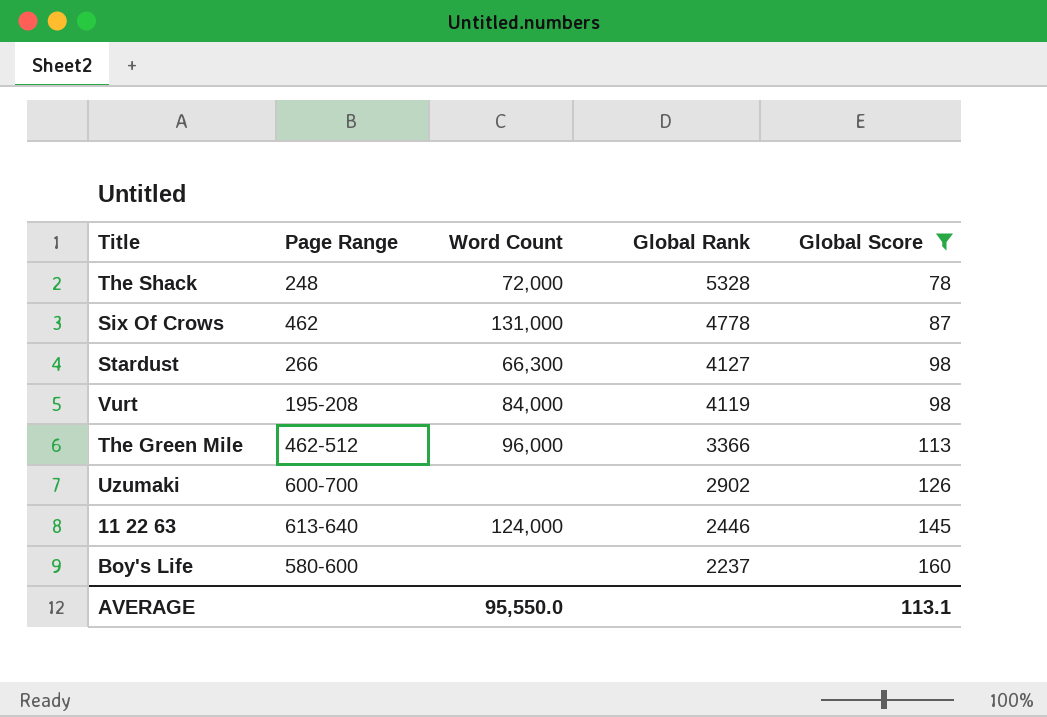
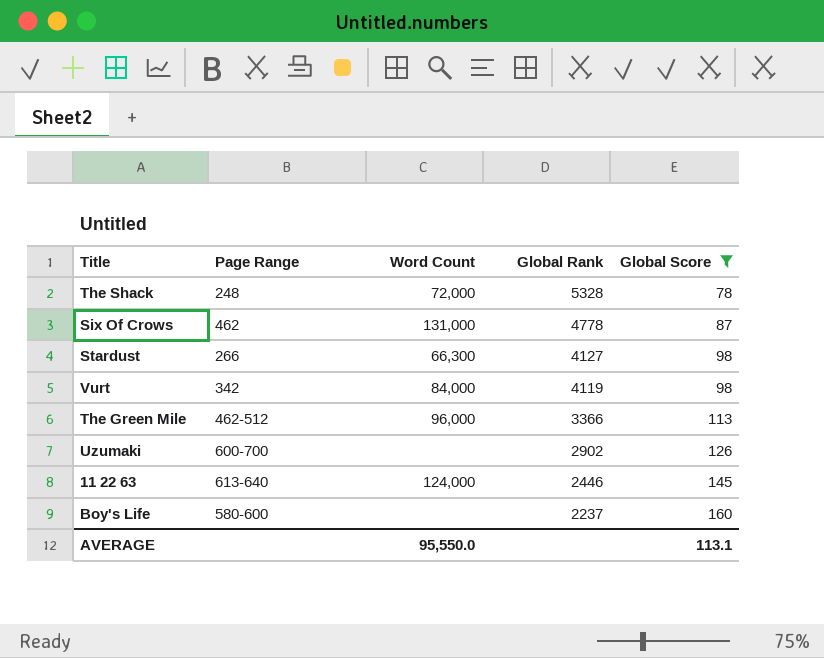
Vurt | Page Range: 195-208 -> 342

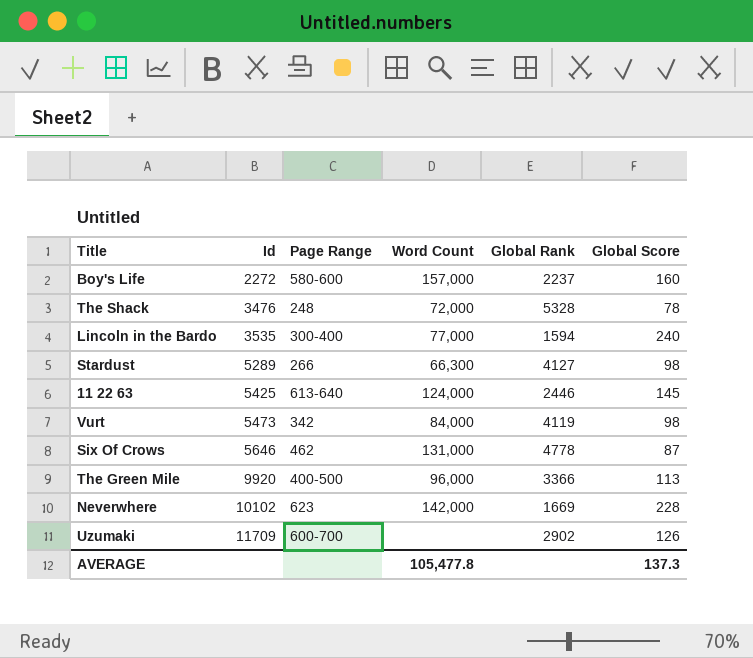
filter: Global Score <= 160 -> none
row order: Global Rank descending -> Id ascending
column Id | position: none -> 2
Boy's Life | Word Count: none -> 157,000
The Green Mile | Page Range: 462-512 -> 400-500
AVERAGE | Word Count: 95,550.0 -> 105,477.8
AVERAGE | Global Score: 113.1 -> 137.3

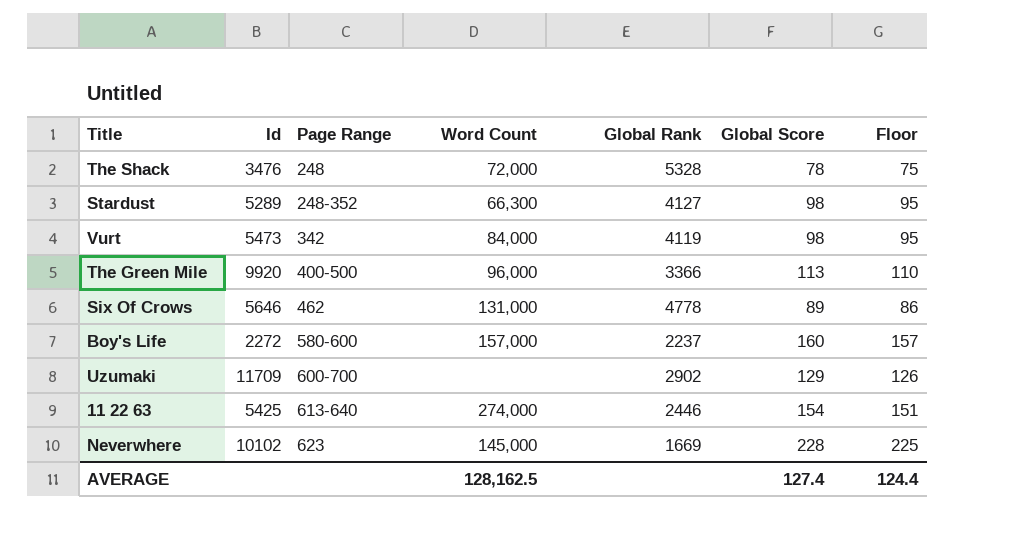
row order: Id ascending -> Page Range ascending
column Floor | formula: none -> [Global Score] - 3
row Lincoln in the Bardo: 3535 | 300-400 | 77,000 | 1594 | 240 -> none
Stardust | Page Range: 266 -> 248-352
Six Of Crows | Global Score: 87 -> 89
Uzumaki | Global Score: 126 -> 129
11 22 63 | Word Count: 124,000 -> 274,000
11 22 63 | Global Score: 145 -> 154
Neverwhere | Word Count: 142,000 -> 145,000
AVERAGE | Word Count: 105,477.8 -> 128,162.5
AVERAGE | Global Score: 137.3 -> 127.4

